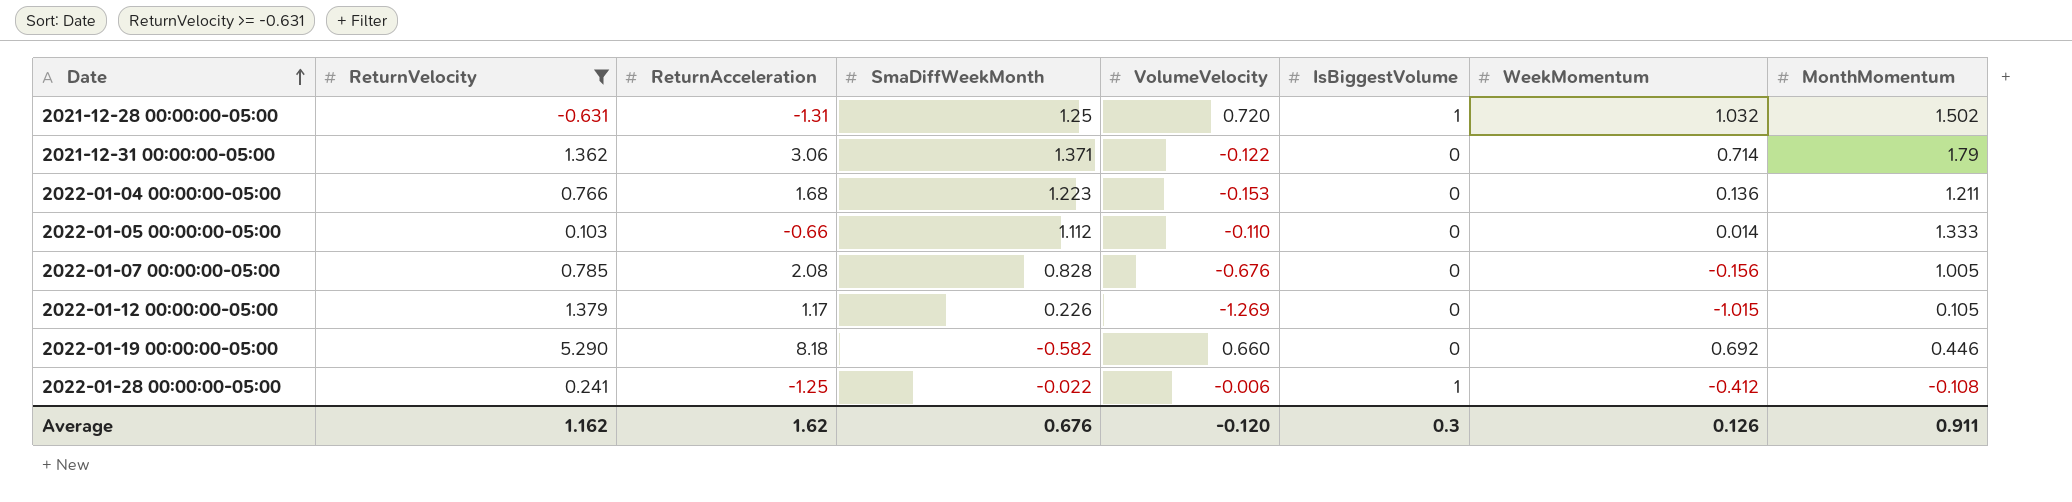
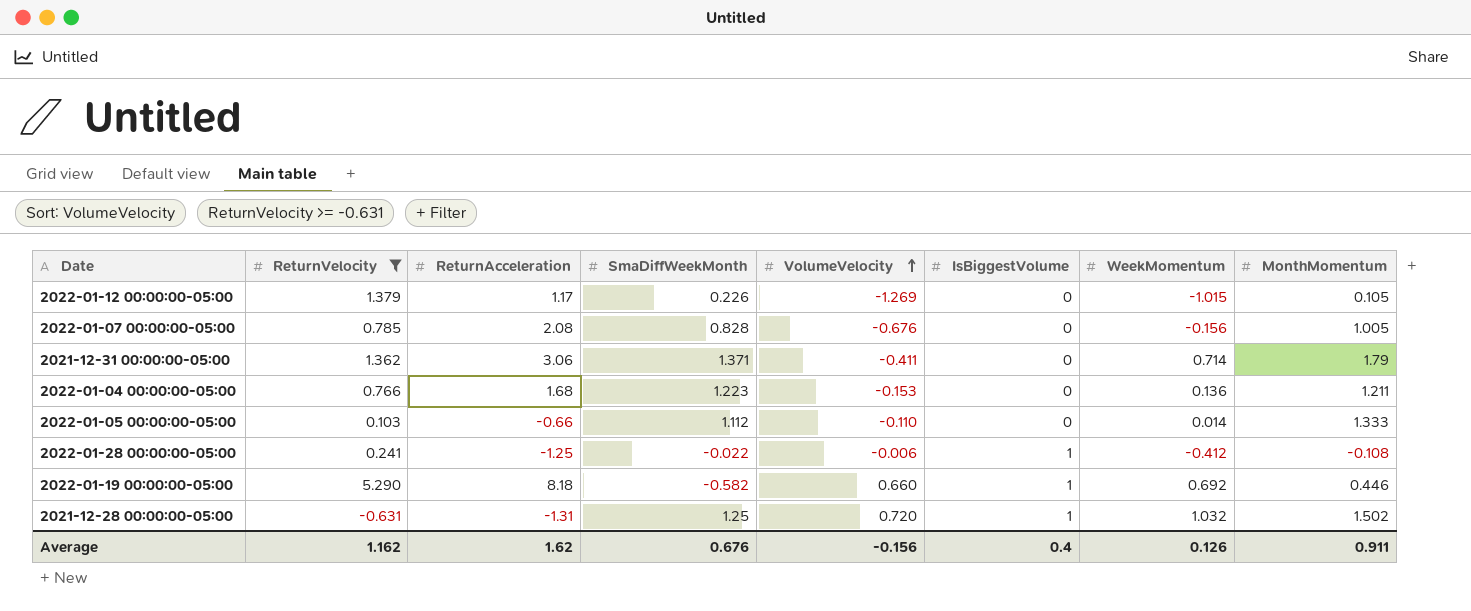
row order: Date ascending -> VolumeVelocity ascending
2021-12-31 00:00:00-05:00 | VolumeVelocity: -0.122 -> -0.411
2022-01-19 00:00:00-05:00 | IsBiggestVolume: 0 -> 1
Average | VolumeVelocity: -0.120 -> -0.156
Average | IsBiggestVolume: 0.3 -> 0.4

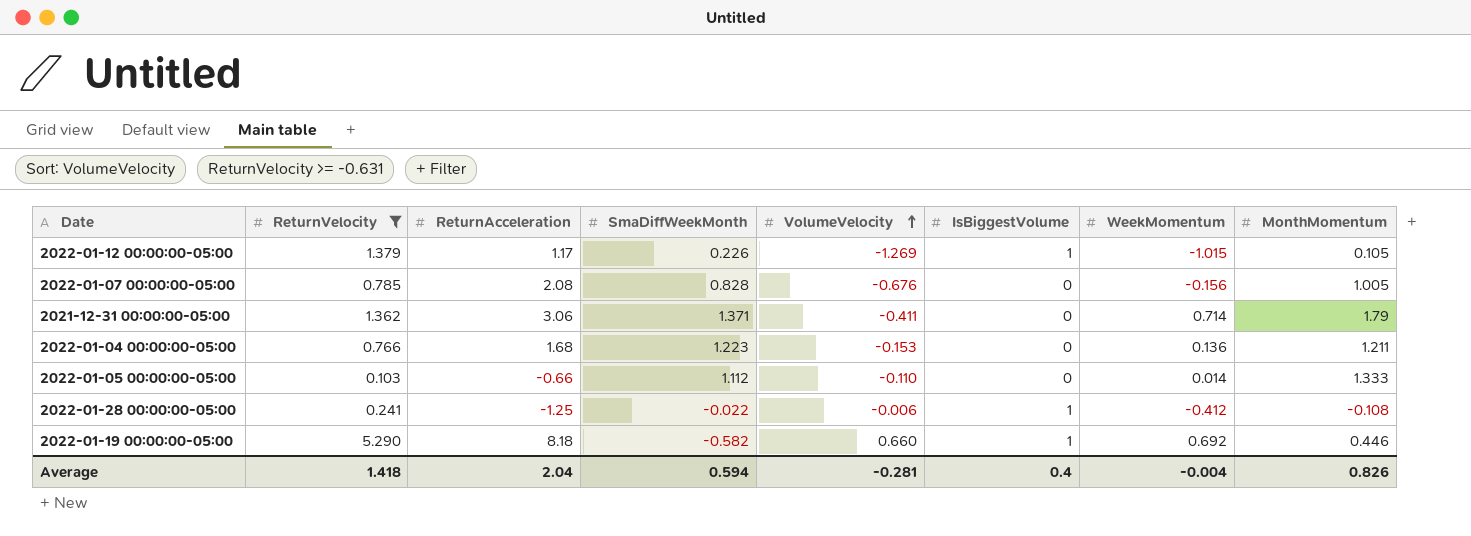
row 2021-12-28 00:00:00-05:00: -0.631 | -1.31 | 1.25 | 0.720 | 1 | 1.032 | 1.502 -> none
2022-01-12 00:00:00-05:00 | IsBiggestVolume: 0 -> 1
Average | ReturnVelocity: 1.162 -> 1.418
Average | ReturnAcceleration: 1.62 -> 2.04
Average | SmaDiffWeekMonth: 0.676 -> 0.594
Average | VolumeVelocity: -0.156 -> -0.281
Average | WeekMomentum: 0.126 -> -0.004
Average | MonthMomentum: 0.911 -> 0.826

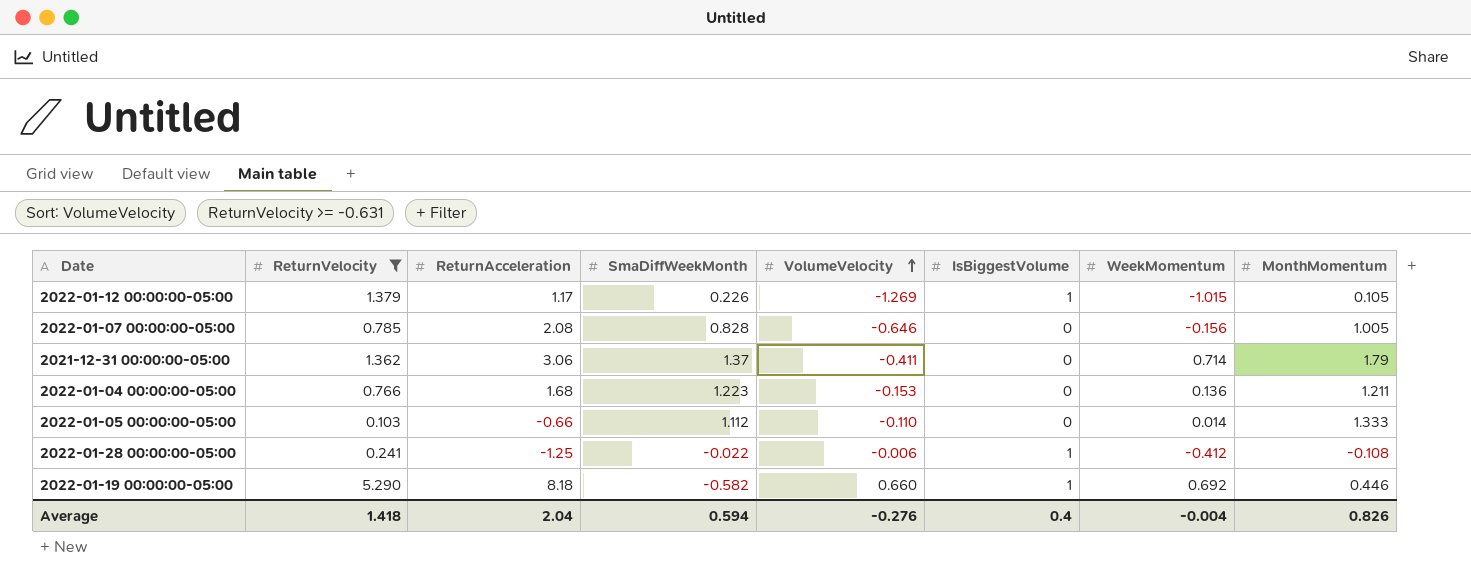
2022-01-07 00:00:00-05:00 | VolumeVelocity: -0.676 -> -0.646
2021-12-31 00:00:00-05:00 | SmaDiffWeekMonth: 1.371 -> 1.37
Average | VolumeVelocity: -0.281 -> -0.276

